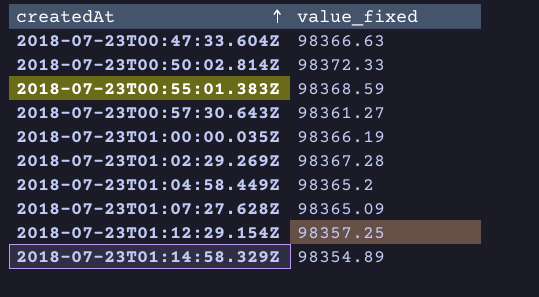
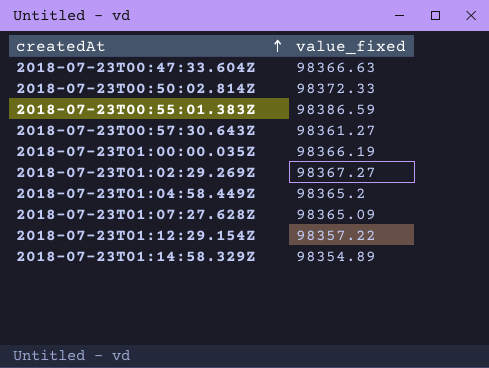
2018-07-23T00:55:01.383Z | value_fixed: 98368.59 -> 98386.59
2018-07-23T01:02:29.269Z | value_fixed: 98367.28 -> 98367.27
2018-07-23T01:12:29.154Z | value_fixed: 98357.25 -> 98357.22

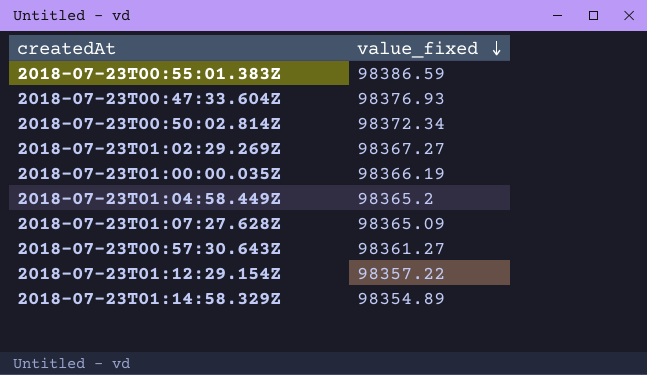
row order: createdAt ascending -> value_fixed descending
2018-07-23T00:47:33.604Z | value_fixed: 98366.63 -> 98376.93
2018-07-23T00:50:02.814Z | value_fixed: 98372.33 -> 98372.34

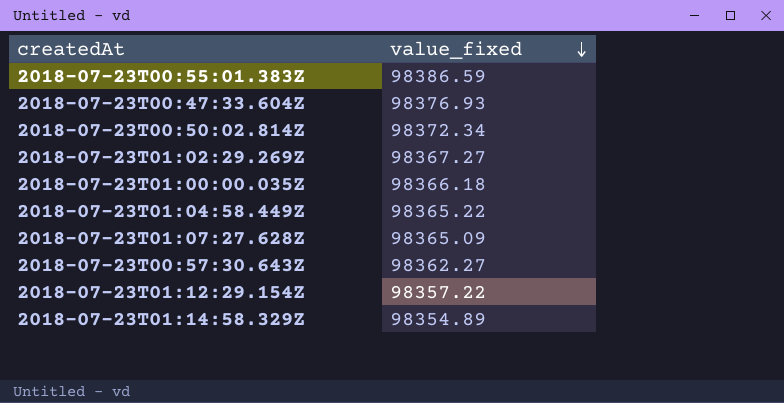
2018-07-23T01:00:00.035Z | value_fixed: 98366.19 -> 98366.18
2018-07-23T01:04:58.449Z | value_fixed: 98365.2 -> 98365.22
2018-07-23T00:57:30.643Z | value_fixed: 98361.27 -> 98362.27

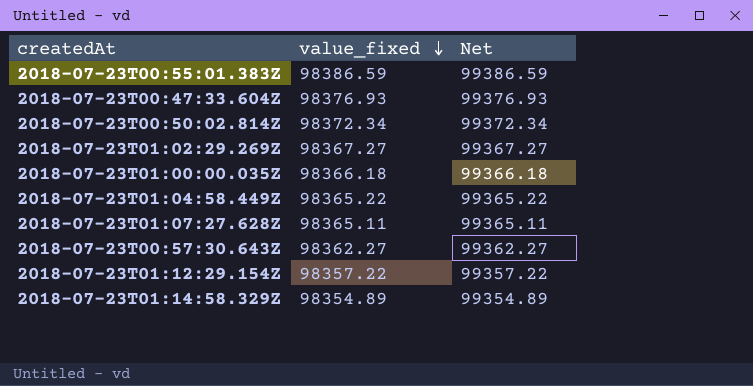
column Net | formula: none -> [value_fixed] + 1000
2018-07-23T01:07:27.628Z | value_fixed: 98365.09 -> 98365.11

